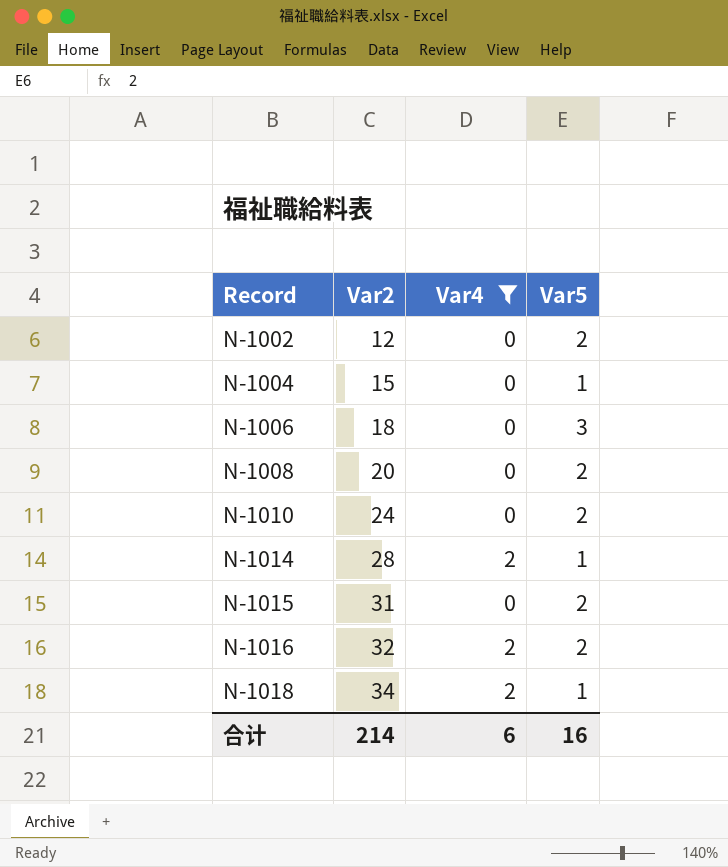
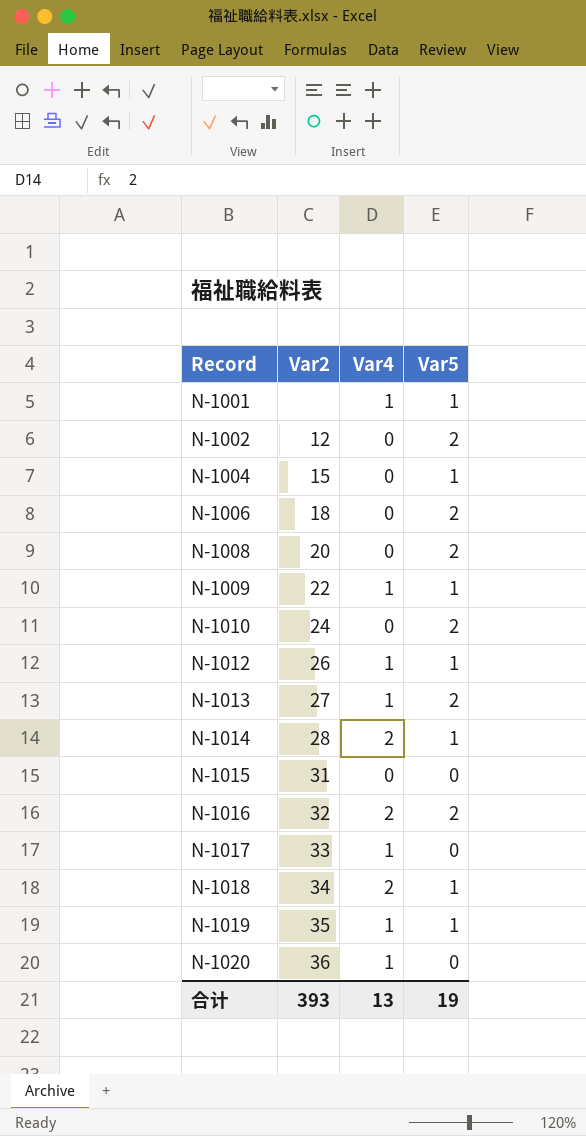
filter: Var4 != 1 -> none
N-1006 | Var5: 3 -> 2
N-1015 | Var5: 2 -> 0
合计 | Var2: 214 -> 393
合计 | Var4: 6 -> 13
合计 | Var5: 16 -> 19

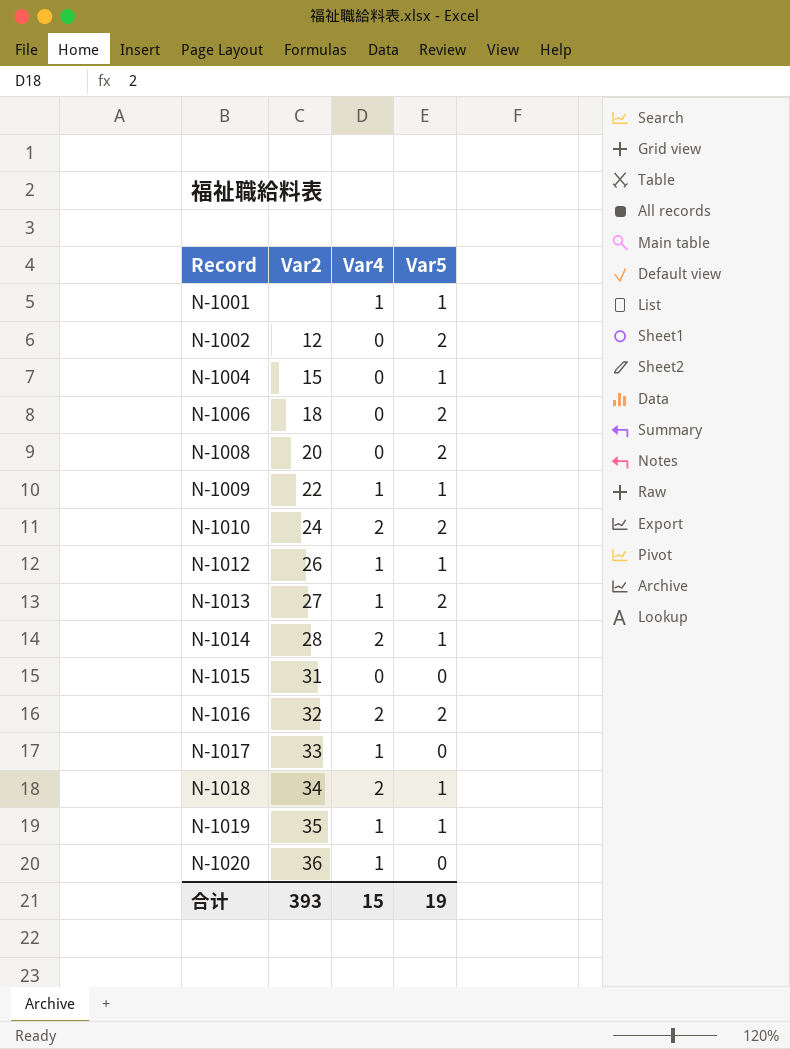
N-1010 | Var4: 0 -> 2
合计 | Var4: 13 -> 15

